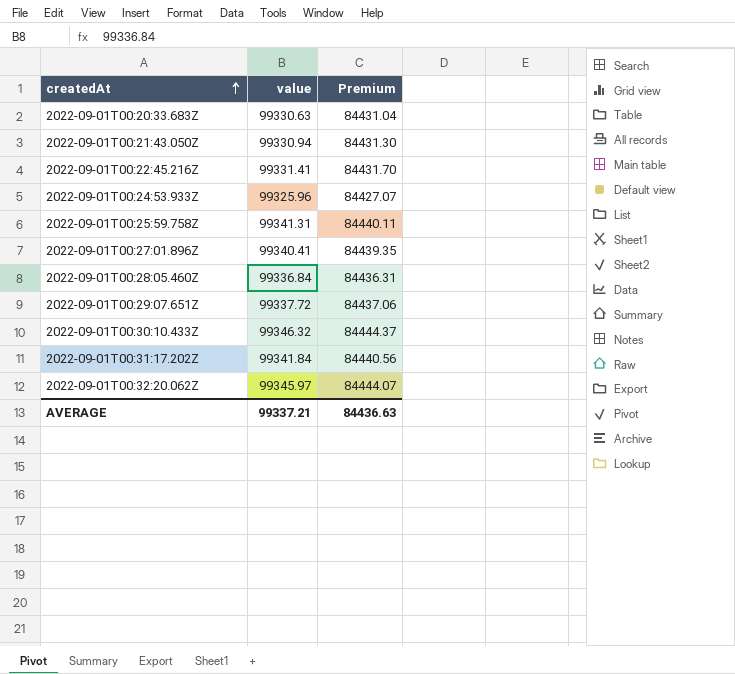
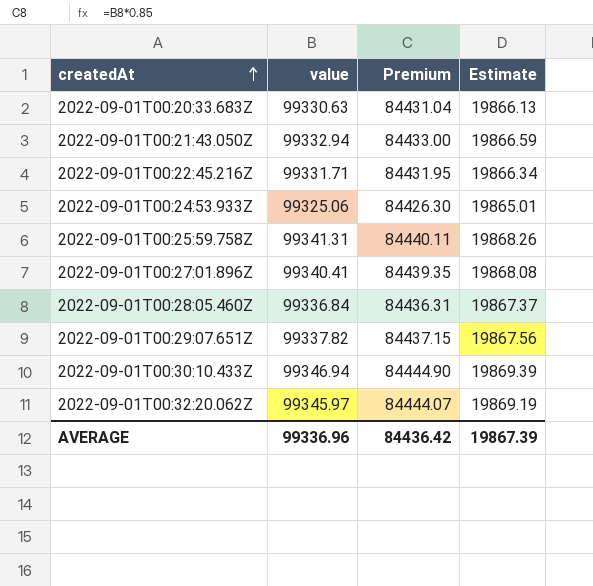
column Estimate | formula: none -> [value] * 0.2
row 2022-09-01T00:31:17.202Z: 99341.84 | 84440.56 -> none
2022-09-01T00:21:43.050Z | value: 99330.94 -> 99332.94
2022-09-01T00:21:43.050Z | Premium: 84431.30 -> 84433.00
2022-09-01T00:22:45.216Z | value: 99331.41 -> 99331.71
2022-09-01T00:22:45.216Z | Premium: 84431.70 -> 84431.95
2022-09-01T00:24:53.933Z | value: 99325.96 -> 99325.06
2022-09-01T00:24:53.933Z | Premium: 84427.07 -> 84426.30
2022-09-01T00:29:07.651Z | value: 99337.72 -> 99337.82
2022-09-01T00:29:07.651Z | Premium: 84437.06 -> 84437.15
2022-09-01T00:30:10.433Z | value: 99346.32 -> 99346.94
2022-09-01T00:30:10.433Z | Premium: 84444.37 -> 84444.90
AVERAGE | value: 99337.21 -> 99336.96
AVERAGE | Premium: 84436.63 -> 84436.42

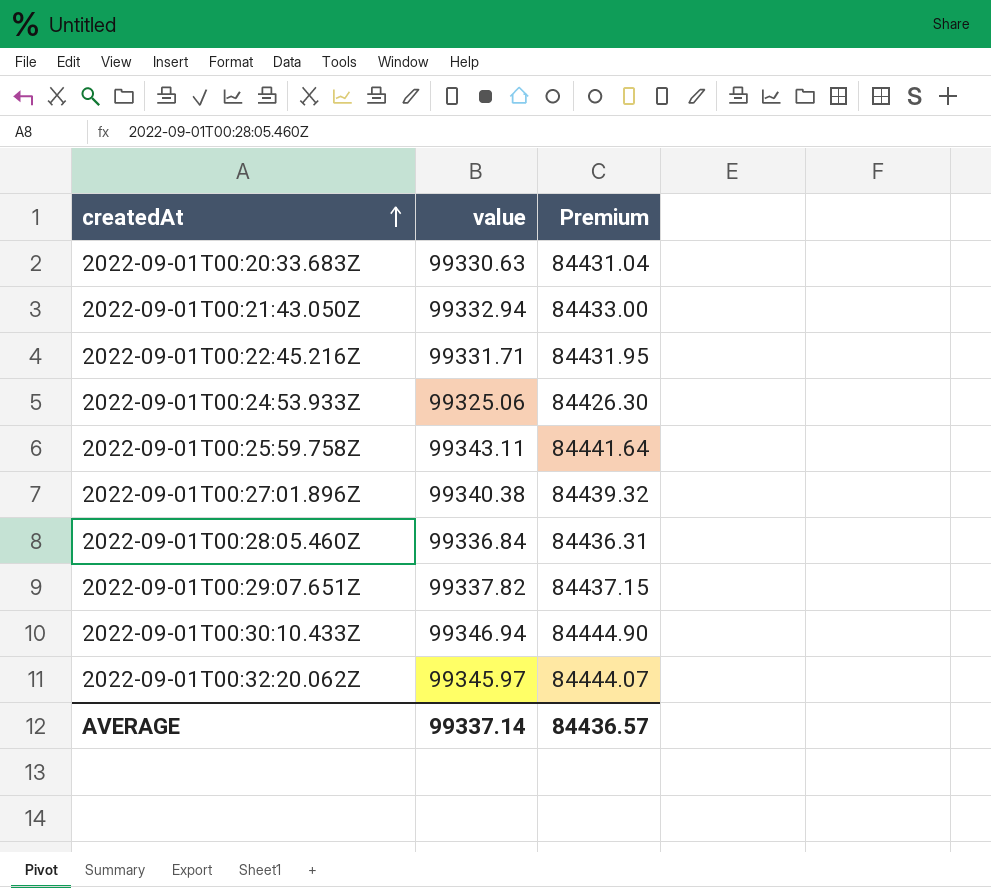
column Estimate | formula: [value] * 0.2 -> none
2022-09-01T00:25:59.758Z | value: 99341.31 -> 99343.11
2022-09-01T00:25:59.758Z | Premium: 84440.11 -> 84441.64
2022-09-01T00:27:01.896Z | value: 99340.41 -> 99340.38
2022-09-01T00:27:01.896Z | Premium: 84439.35 -> 84439.32
AVERAGE | value: 99336.96 -> 99337.14
AVERAGE | Premium: 84436.42 -> 84436.57

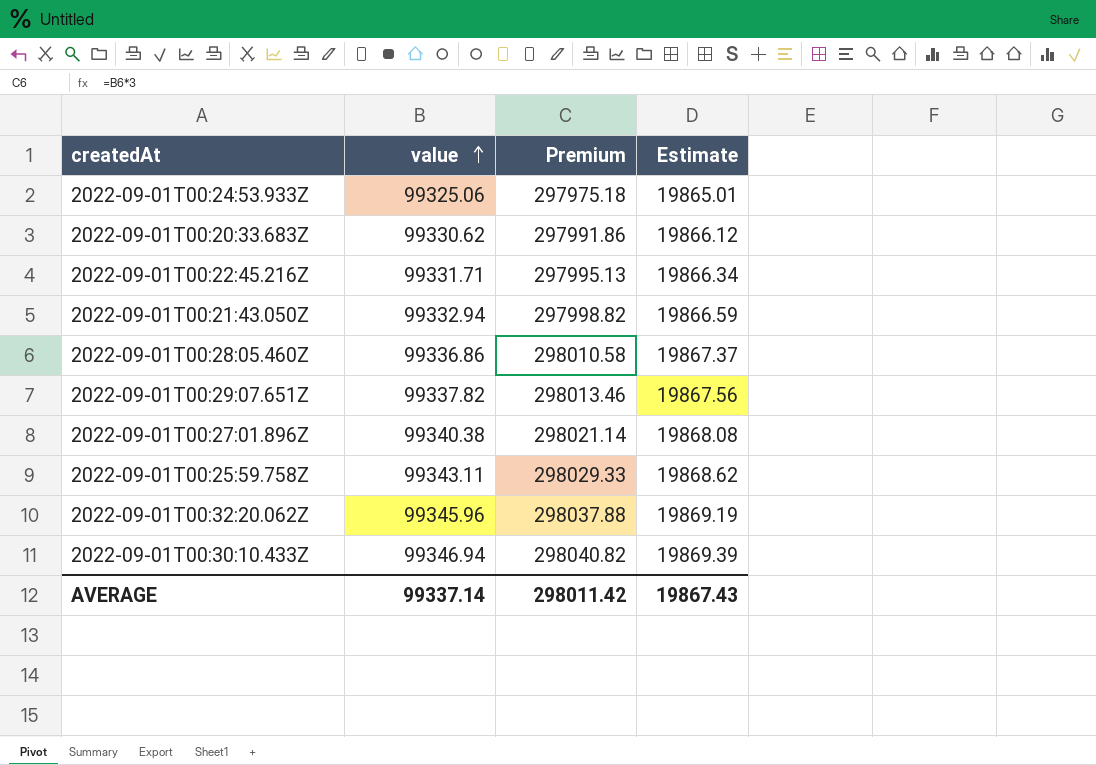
row order: createdAt ascending -> value ascending
column Premium | formula: [value] * 0.85 -> [value] * 3
column Estimate | formula: none -> [value] * 0.2
2022-09-01T00:20:33.683Z | value: 99330.63 -> 99330.62
2022-09-01T00:28:05.460Z | value: 99336.84 -> 99336.86
2022-09-01T00:32:20.062Z | value: 99345.97 -> 99345.96
AVERAGE | Premium: 84436.57 -> 298011.42

